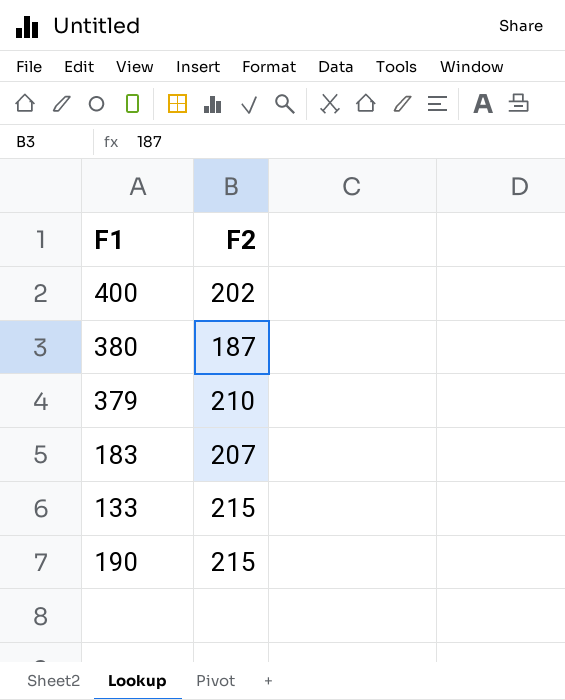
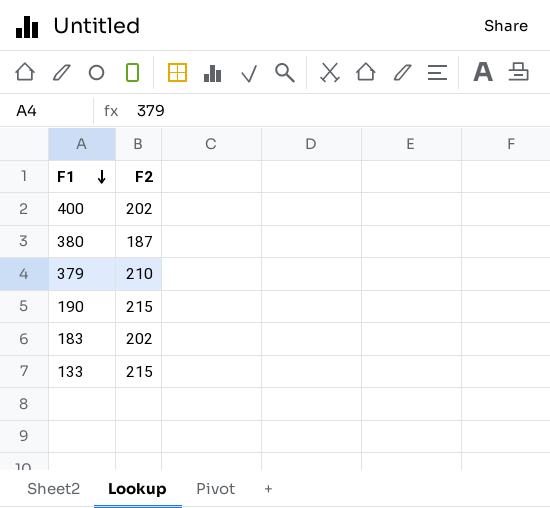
row order: none -> F1 descending
183 | F2: 207 -> 202

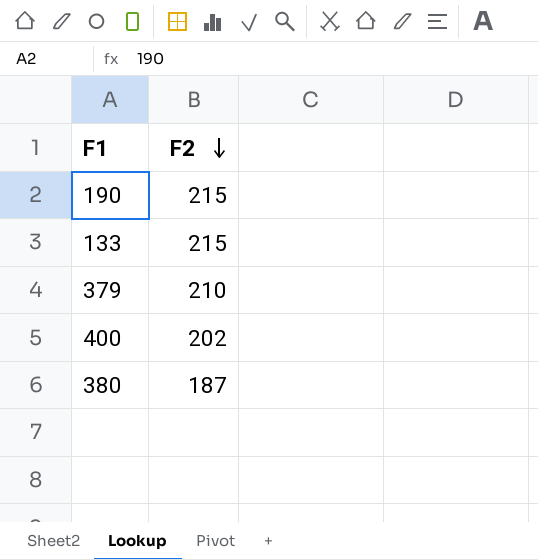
row order: F1 descending -> F2 descending
row 183: 202 -> none

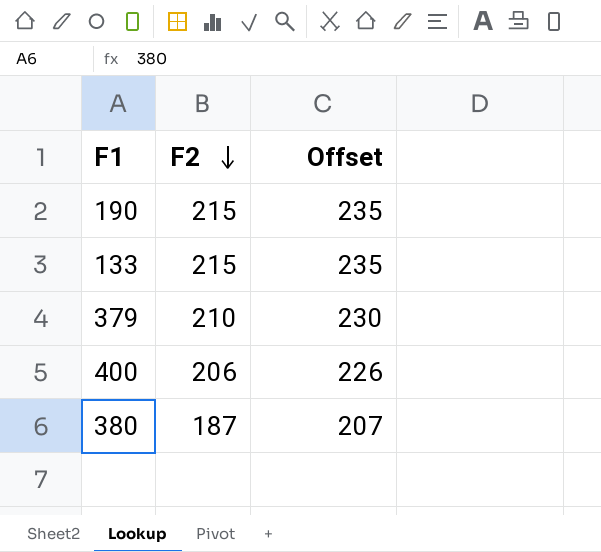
column Offset | formula: none -> [F2] + 20
400 | F2: 202 -> 206

